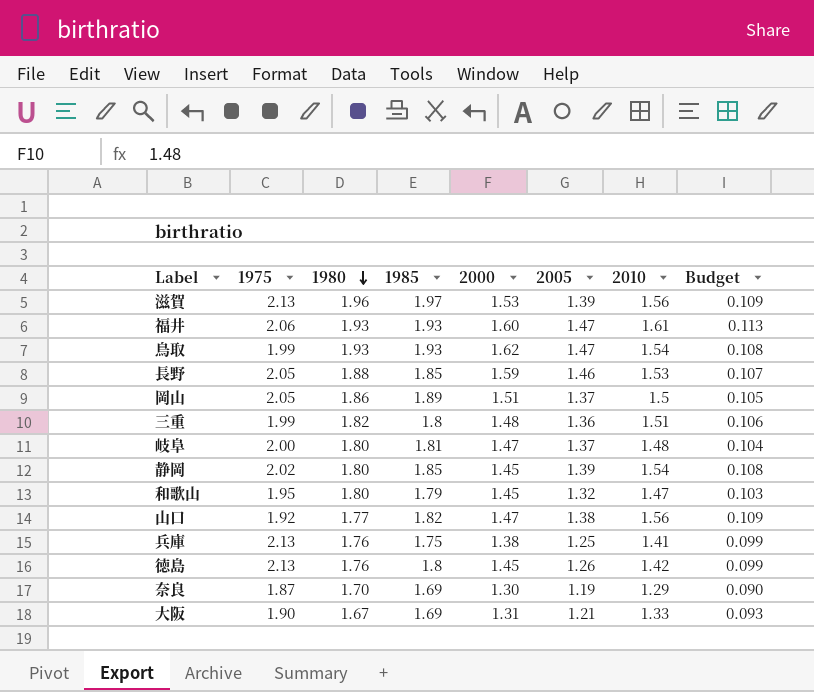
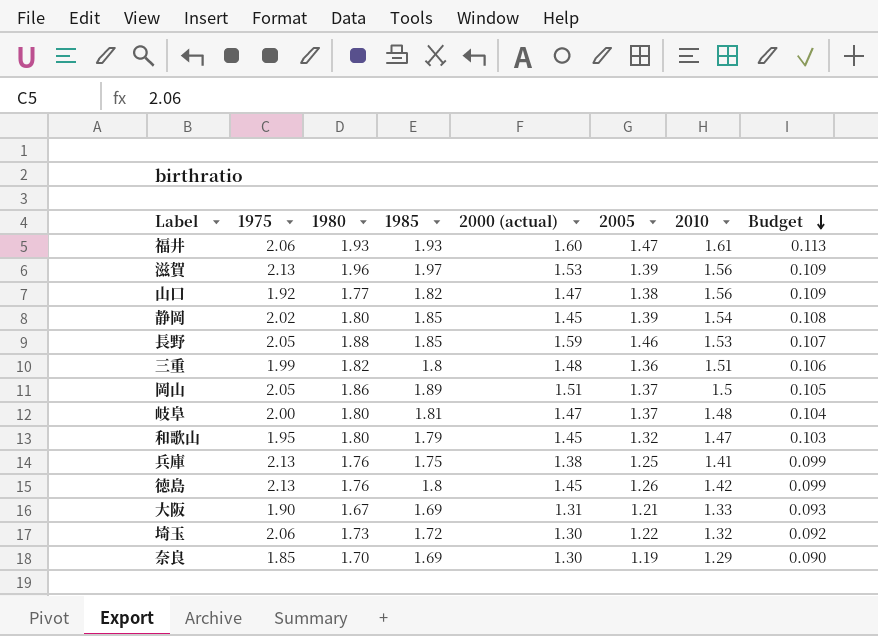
row order: 1980 descending -> Budget descending
column name: 2000 -> 2000 (actual)
row 鳥取: 1.99 | 1.93 | 1.93 | 1.62 | 1.47 | 1.54 | 0.108 -> none
row 埼玉: none -> 2.06 | 1.73 | 1.72 | 1.30 | 1.22 | 1.32 | 0.092
奈良 | 1975: 1.87 -> 1.85

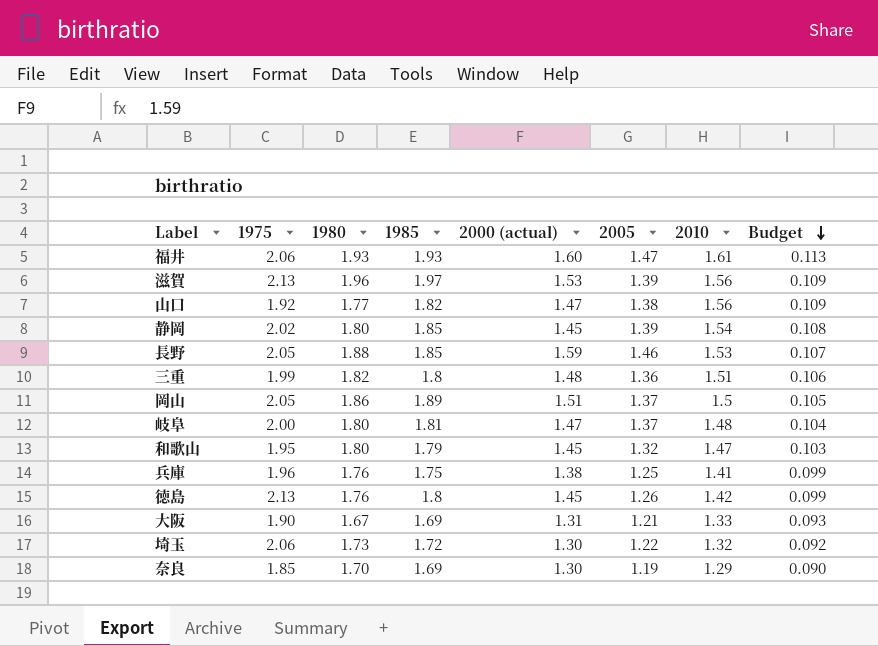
兵庫 | 1975: 2.13 -> 1.96

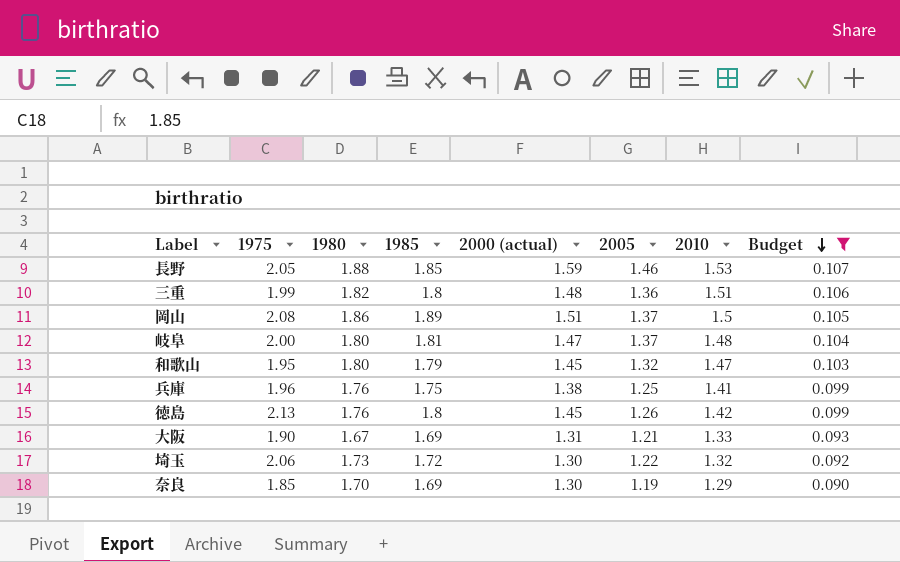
filter: none -> Budget <= 0.107
岡山 | 1975: 2.05 -> 2.08

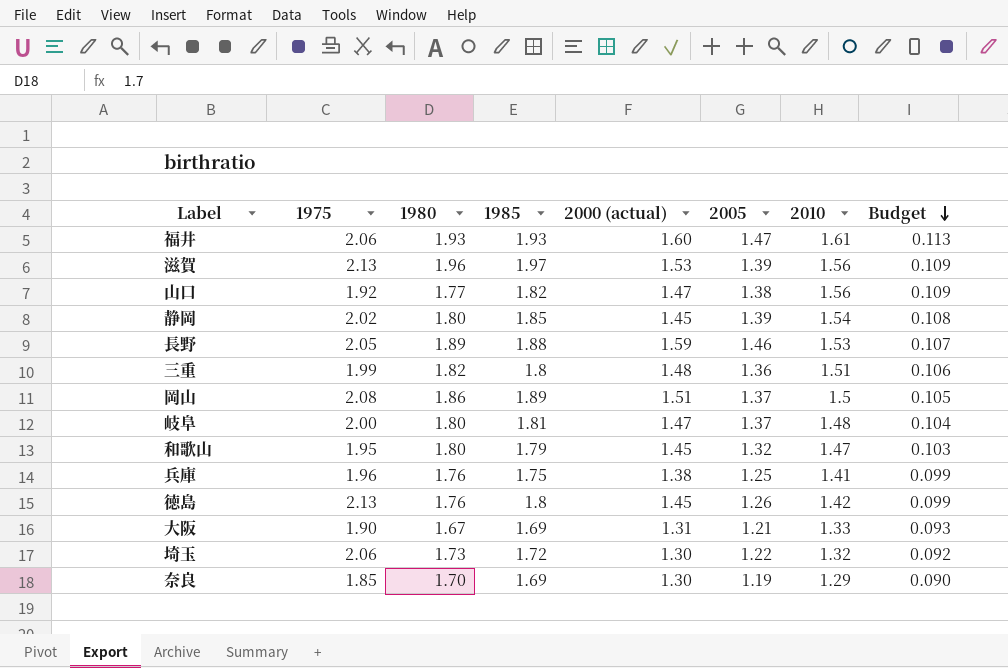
filter: Budget <= 0.107 -> none
長野 | 1980: 1.88 -> 1.89
長野 | 1985: 1.85 -> 1.88

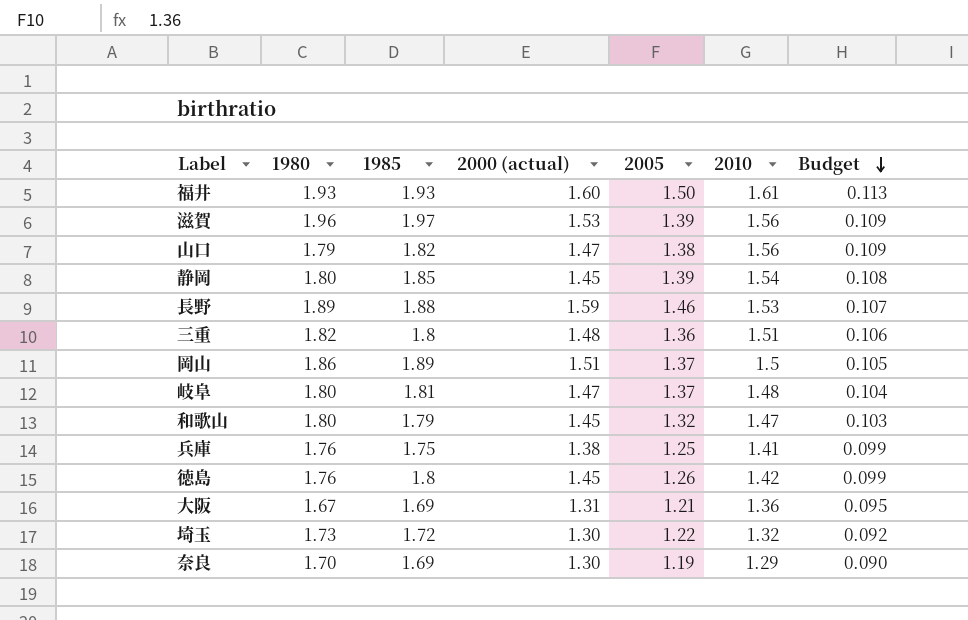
column 1975 | position: 2 -> none
福井 | 2005: 1.47 -> 1.50
山口 | 1980: 1.77 -> 1.79
大阪 | 2010: 1.33 -> 1.36
大阪 | Budget: 0.093 -> 0.095

